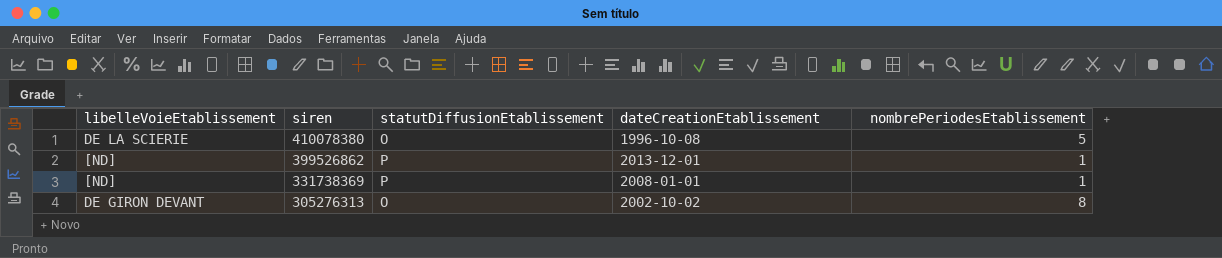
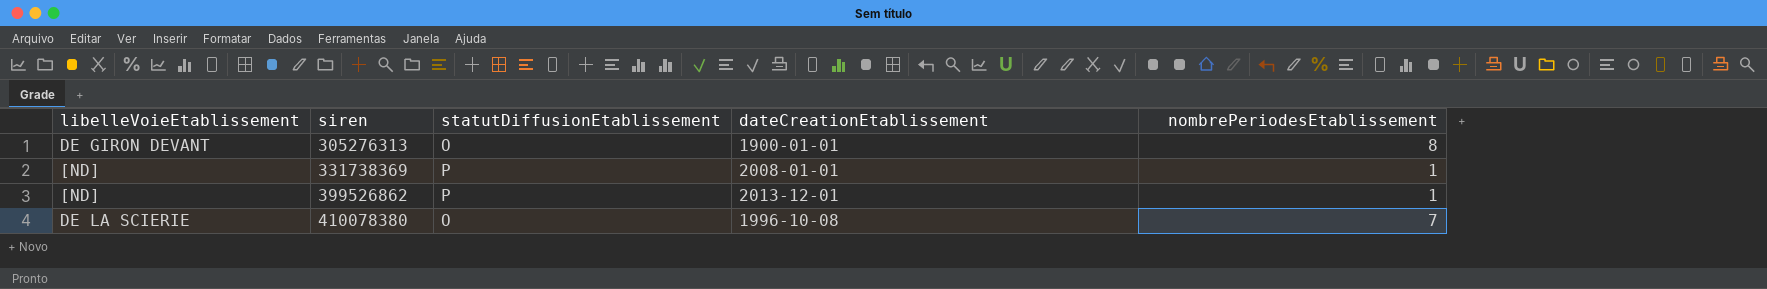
row order: siren descending -> siren ascending
305276313 | dateCreationEtablissement: 2002-10-02 -> 1900-01-01
410078380 | nombrePeriodesEtablissement: 5 -> 7

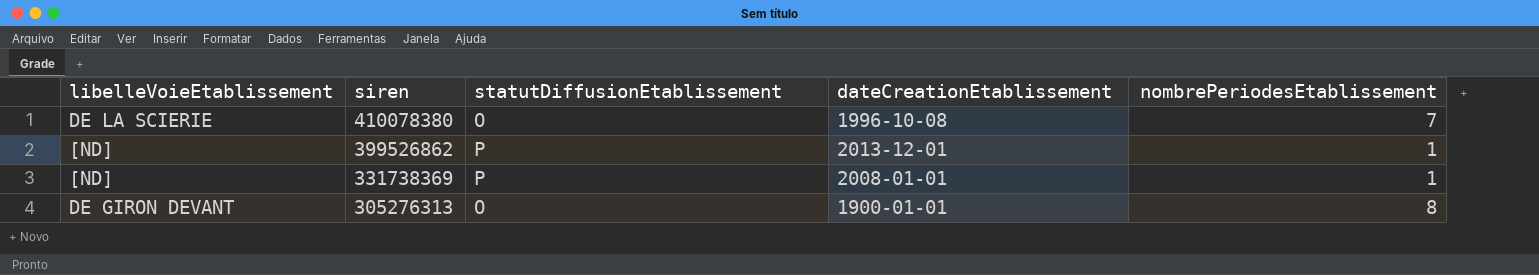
row order: siren ascending -> siren descending

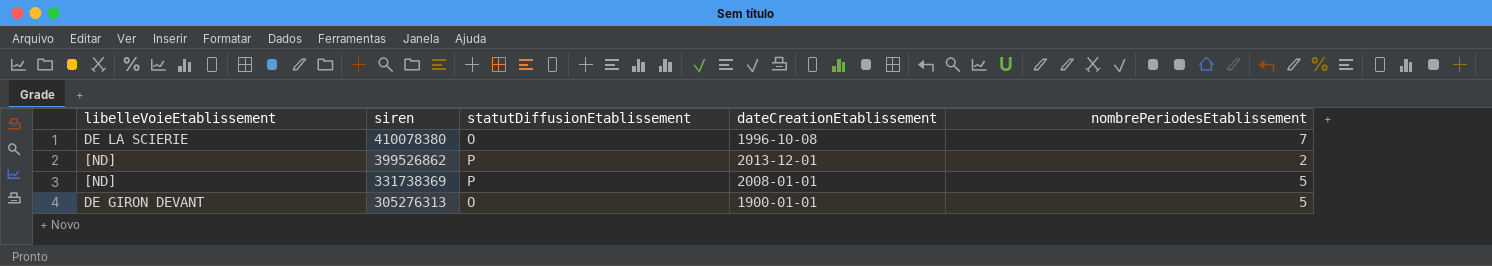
399526862 | nombrePeriodesEtablissement: 1 -> 2
331738369 | nombrePeriodesEtablissement: 1 -> 5
305276313 | nombrePeriodesEtablissement: 8 -> 5

